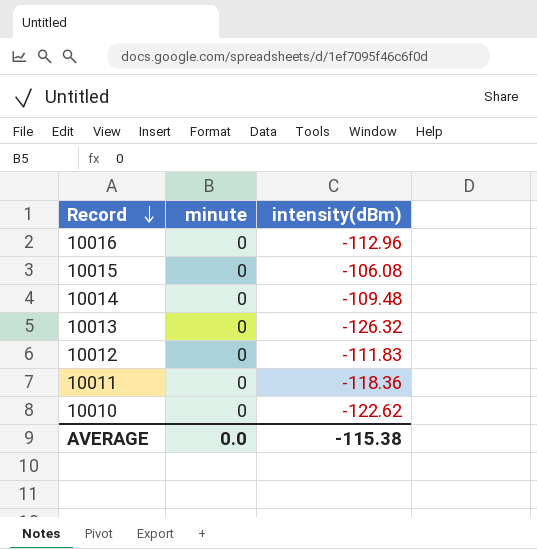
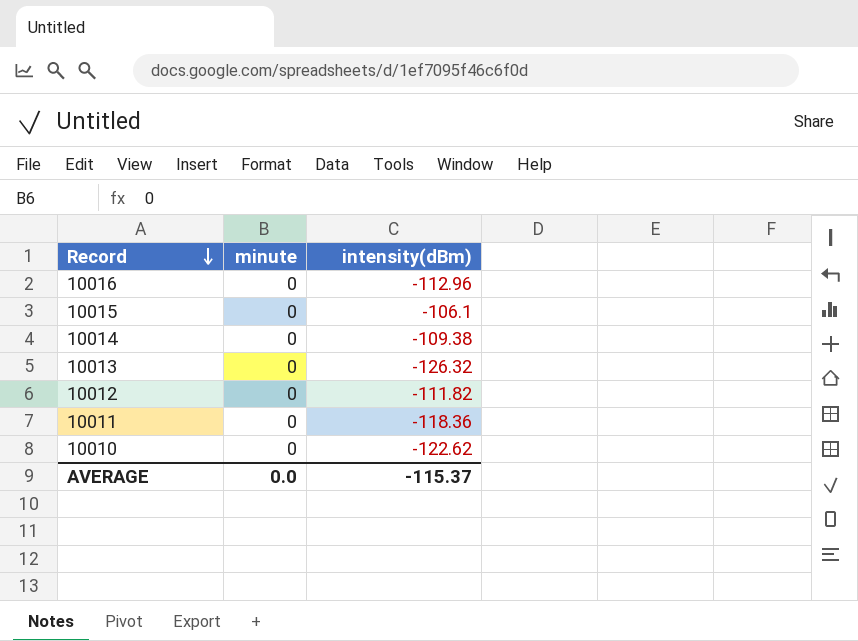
10015 | intensity(dBm): -106.08 -> -106.1
10014 | intensity(dBm): -109.48 -> -109.38
10012 | intensity(dBm): -111.83 -> -111.82
AVERAGE | intensity(dBm): -115.38 -> -115.37

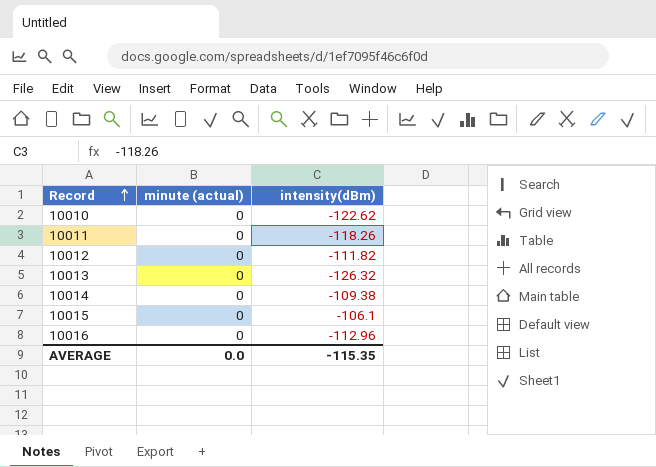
row order: Record descending -> Record ascending
column name: minute -> minute (actual)
10011 | intensity(dBm): -118.36 -> -118.26
AVERAGE | intensity(dBm): -115.37 -> -115.35

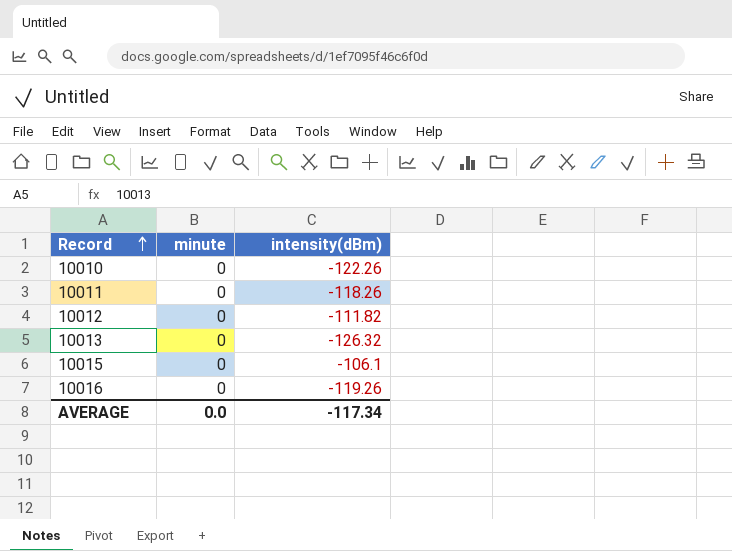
column name: minute (actual) -> minute
row 10014: 0 | -109.38 -> none
10010 | intensity(dBm): -122.62 -> -122.26
10016 | intensity(dBm): -112.96 -> -119.26
AVERAGE | intensity(dBm): -115.35 -> -117.34

